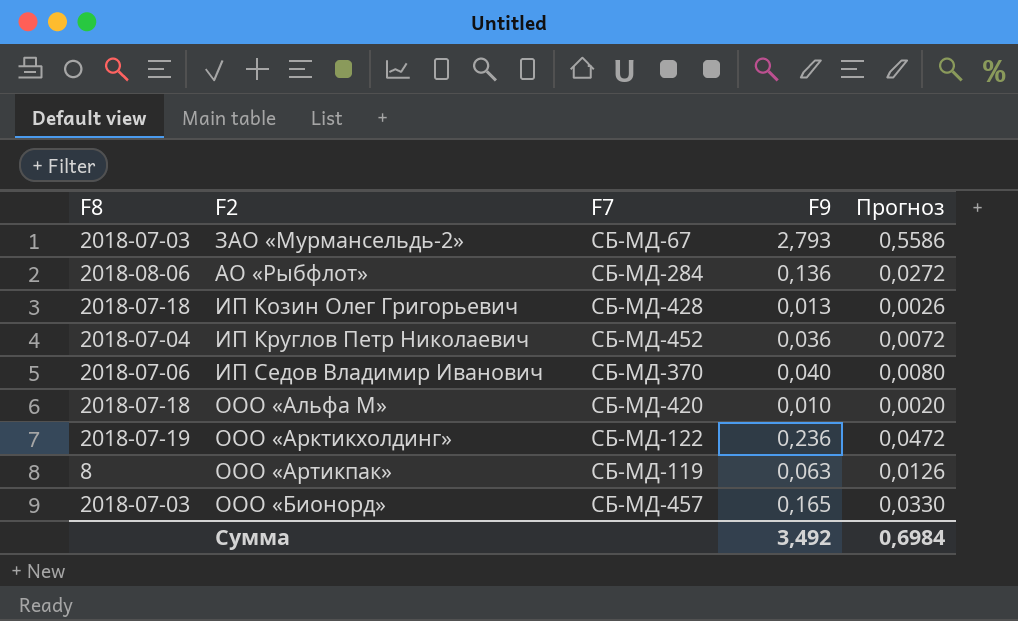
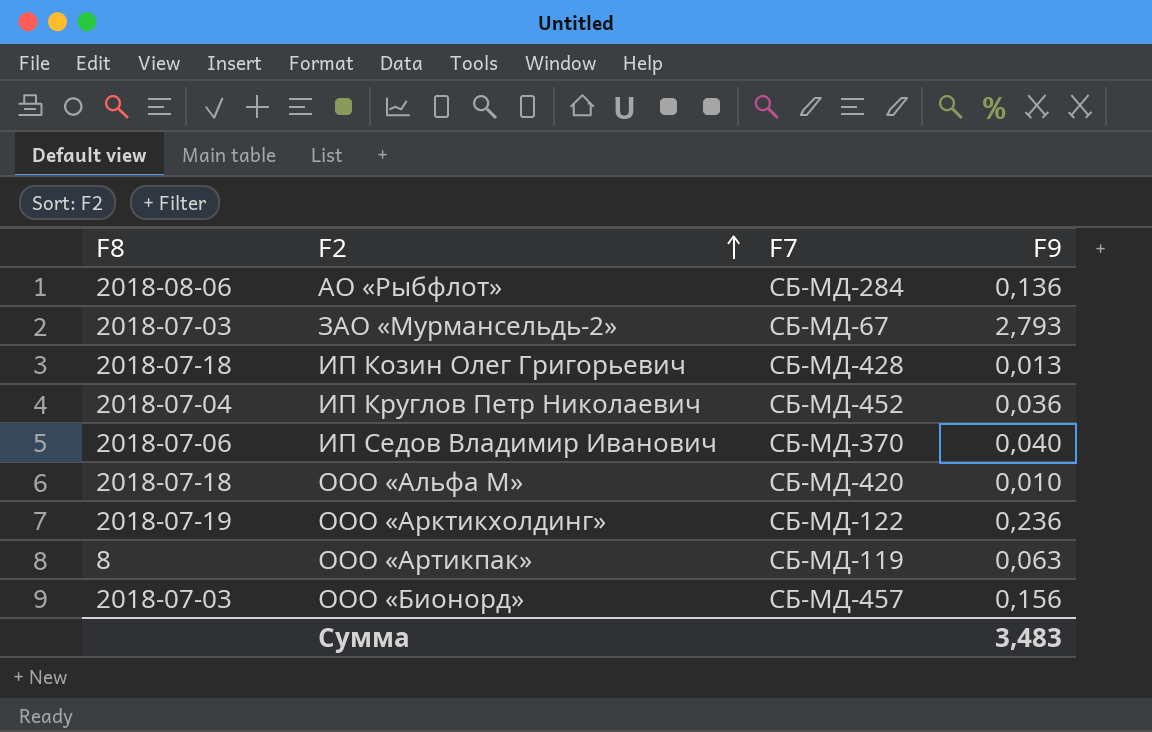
row order: none -> F2 ascending
column Прогноз | formula: [F9] * 0,2 -> none
ООО «Бионорд» | F9: 0,165 -> 0,156
Сумма | F9: 3,492 -> 3,483

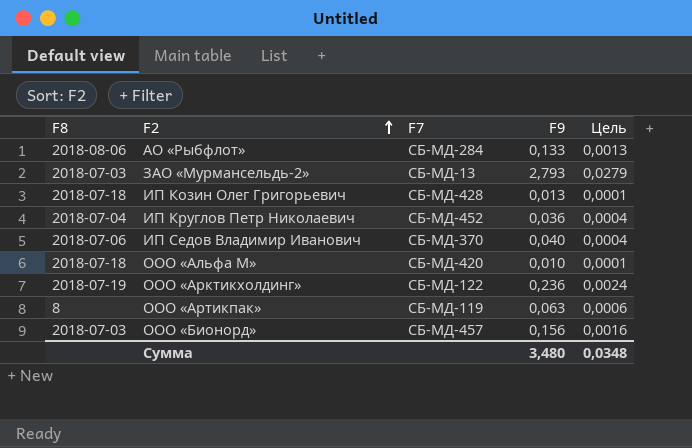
column Цель | formula: none -> [F9] * 0,01
АО «Рыбфлот» | F9: 0,136 -> 0,133
ЗАО «Мурмансельдь-2» | F7: СБ-МД-67 -> СБ-МД-13
Сумма | F9: 3,483 -> 3,480

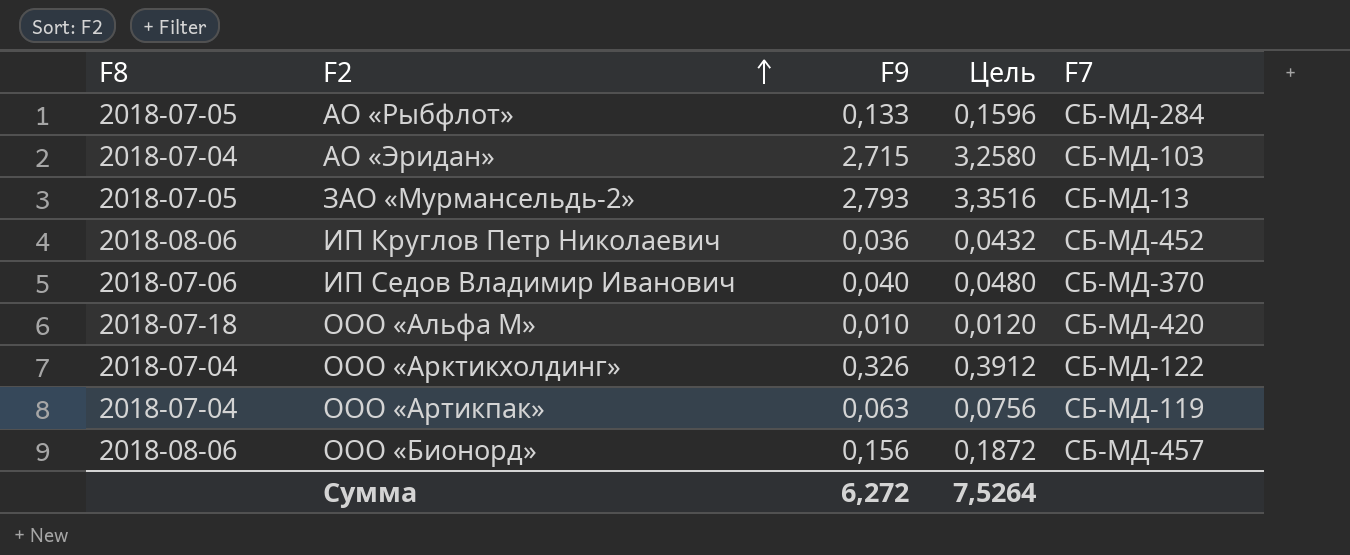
column Цель | formula: [F9] * 0,01 -> [F9] * 1,2
column F7 | position: 3 -> 5
row ИП Козин Олег Григорьевич: 2018-07-18 | СБ-МД-428 | 0,013 | 0,0001 -> none
АО «Рыбфлот» | F8: 2018-08-06 -> 2018-07-05
row АО «Эридан»: none -> 2018-07-04 | 2,715 | 3,2580 | СБ-МД-103
ЗАО «Мурмансельдь-2» | F8: 2018-07-03 -> 2018-07-05
ИП Круглов Петр Николаевич | F8: 2018-07-04 -> 2018-08-06
ООО «Арктикхолдинг» | F8: 2018-07-19 -> 2018-07-04
ООО «Арктикхолдинг» | F9: 0,236 -> 0,326
ООО «Артикпак» | F8: 8 -> 2018-07-04
ООО «Бионорд» | F8: 2018-07-03 -> 2018-08-06
Сумма | F9: 3,480 -> 6,272
Сумма | Цель: 0,0348 -> 7,5264

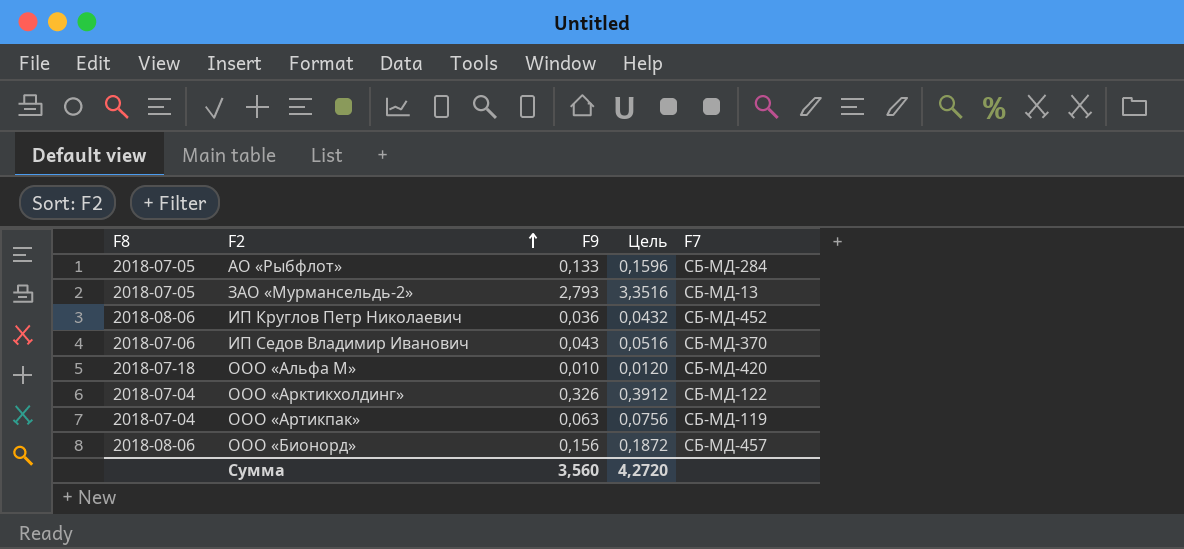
row АО «Эридан»: 2018-07-04 | 2,715 | 3,2580 | СБ-МД-103 -> none
ИП Седов Владимир Иванович | F9: 0,040 -> 0,043
ИП Седов Владимир Иванович | Цель: 0,0480 -> 0,0516
Сумма | F9: 6,272 -> 3,560
Сумма | Цель: 7,5264 -> 4,2720

